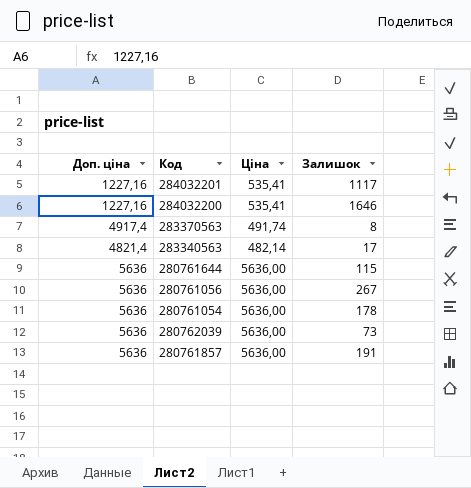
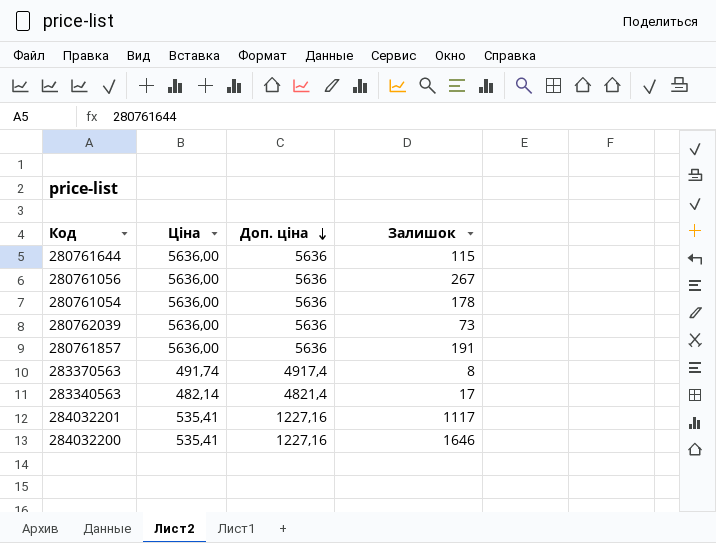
row order: none -> Доп. ціна descending
column Доп. ціна | position: 1 -> 3

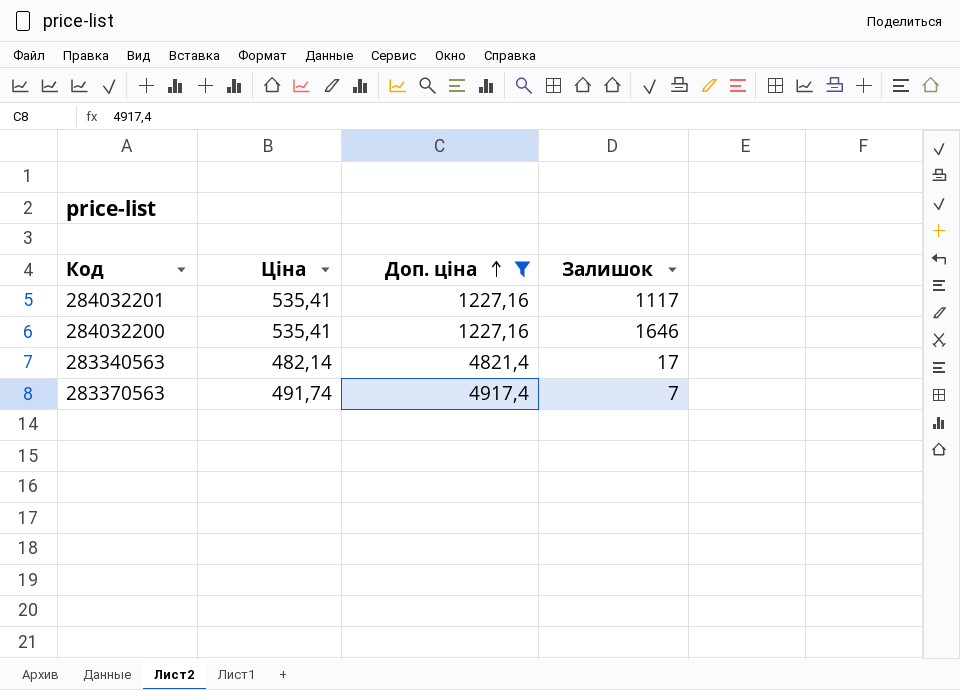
filter: none -> Доп. ціна != 5636
row order: Доп. ціна descending -> Доп. ціна ascending
283370563 | Залишок: 8 -> 7

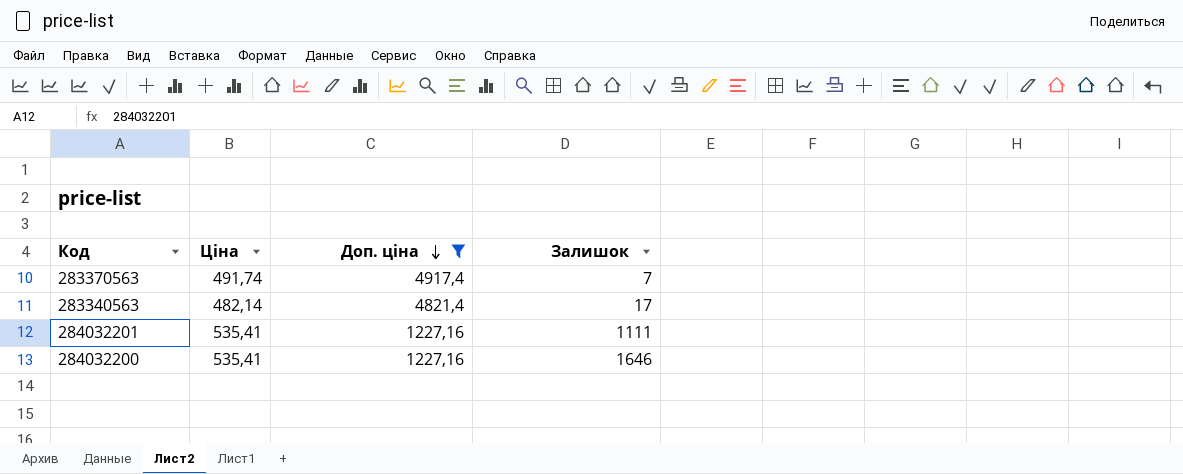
row order: Доп. ціна ascending -> Доп. ціна descending
284032201 | Залишок: 1117 -> 1111

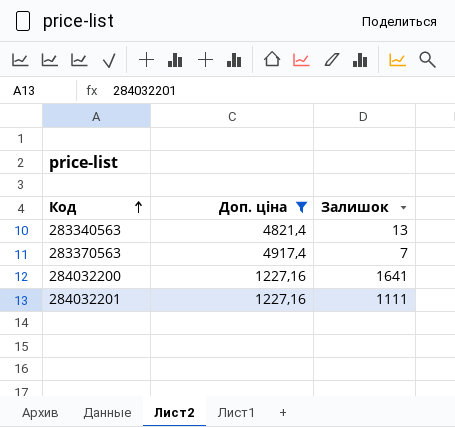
row order: Доп. ціна descending -> Код ascending
column Ціна | position: 2 -> none
283340563 | Залишок: 17 -> 13
284032200 | Залишок: 1646 -> 1641

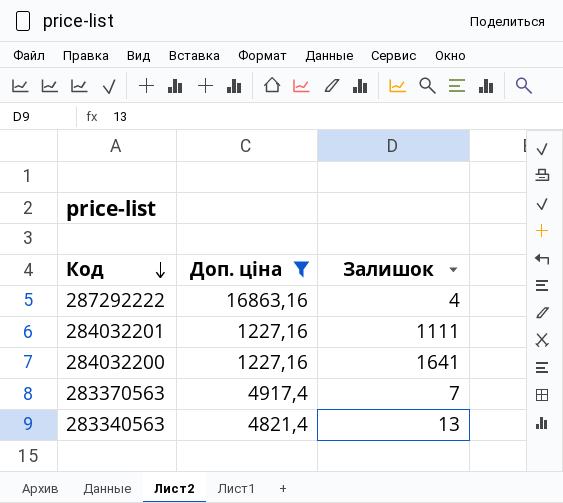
row order: Код ascending -> Код descending
row 287292222: none -> 16863,16 | 4

